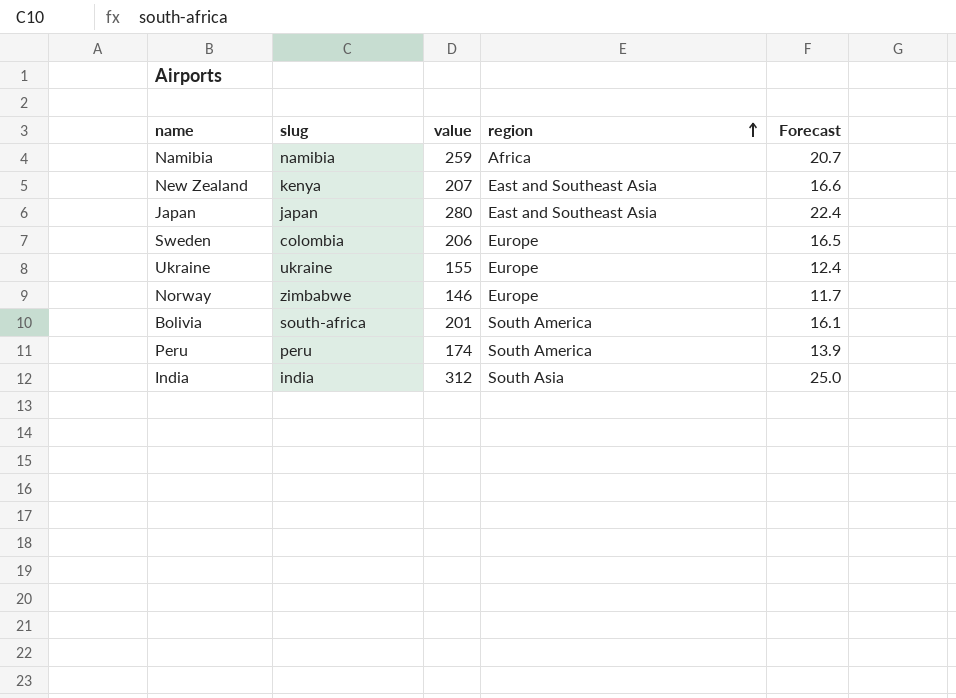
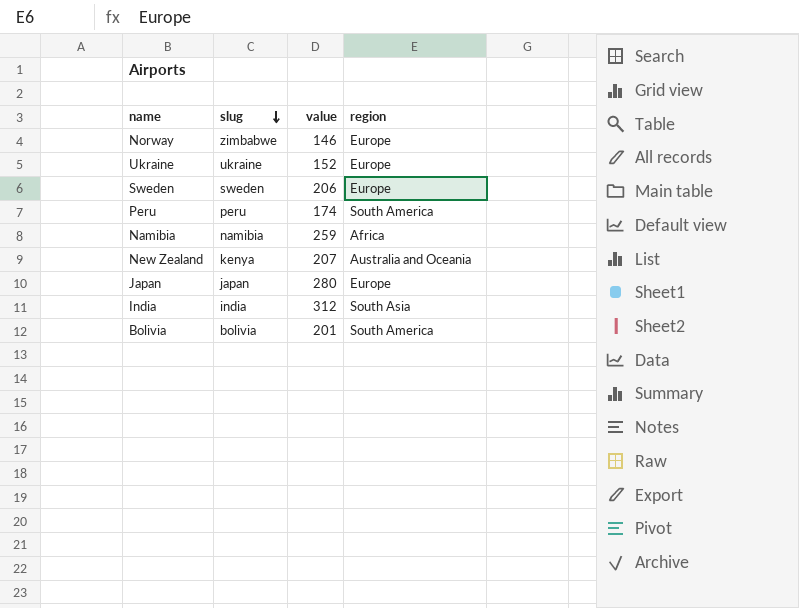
row order: region ascending -> slug descending
column Forecast | formula: [value] * 0.08 -> none
Ukraine | value: 155 -> 152
Sweden | slug: colombia -> sweden
New Zealand | region: East and Southeast Asia -> Australia and Oceania
Japan | region: East and Southeast Asia -> Europe
Bolivia | slug: south-africa -> bolivia

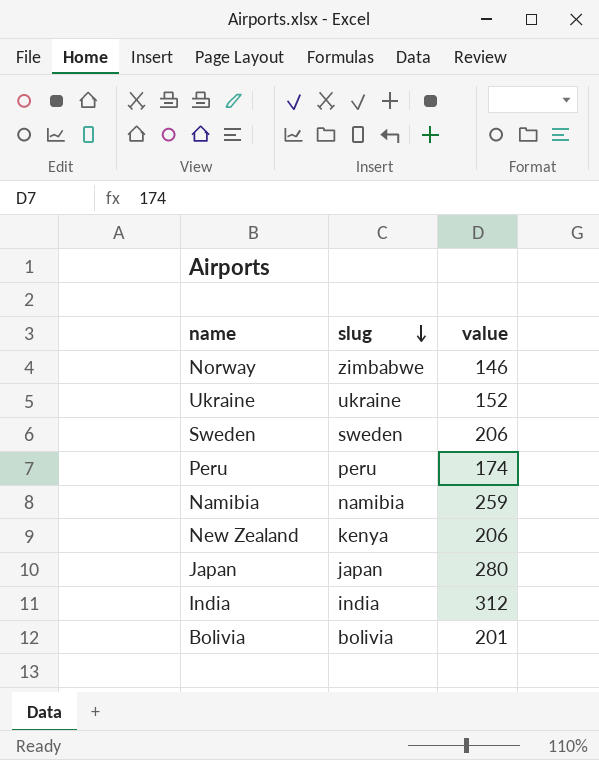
column region | position: 4 -> none
New Zealand | value: 207 -> 206

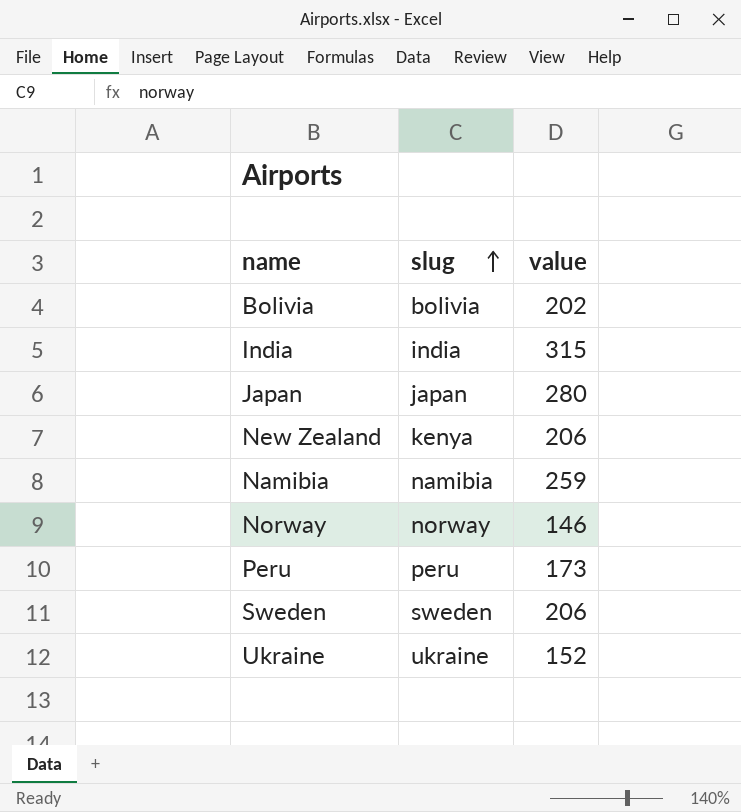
row order: slug descending -> slug ascending
Bolivia | value: 201 -> 202
India | value: 312 -> 315
Norway | slug: zimbabwe -> norway
Peru | value: 174 -> 173

